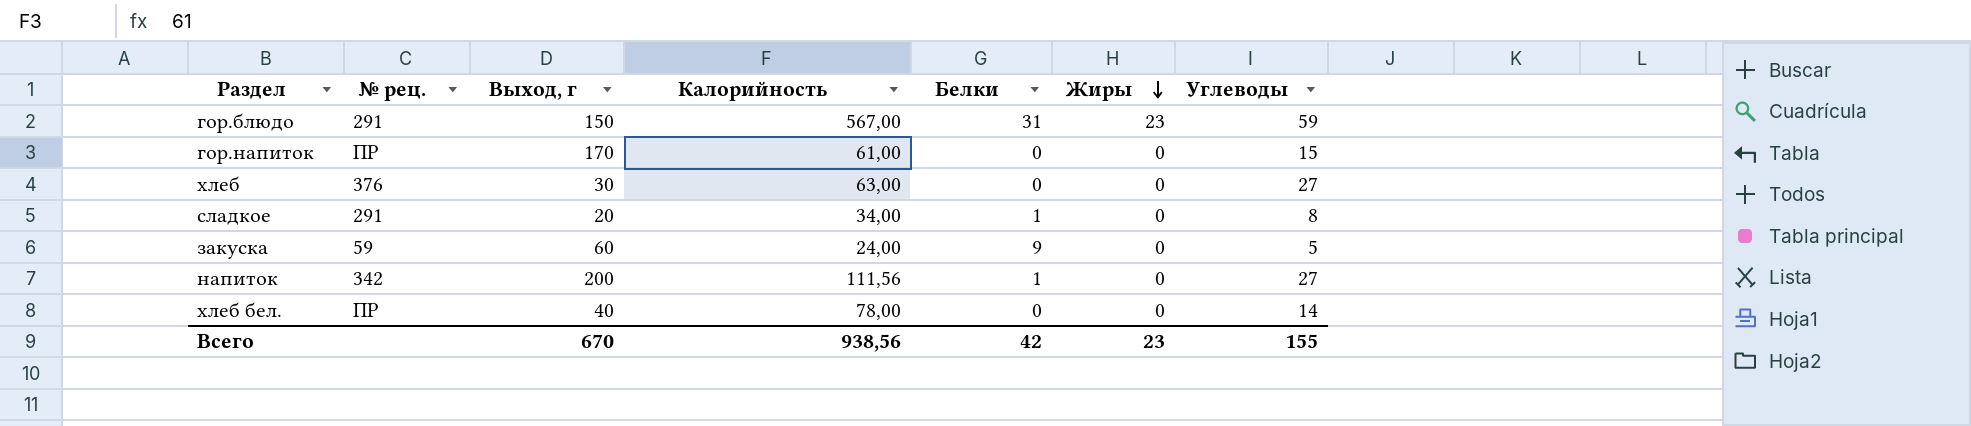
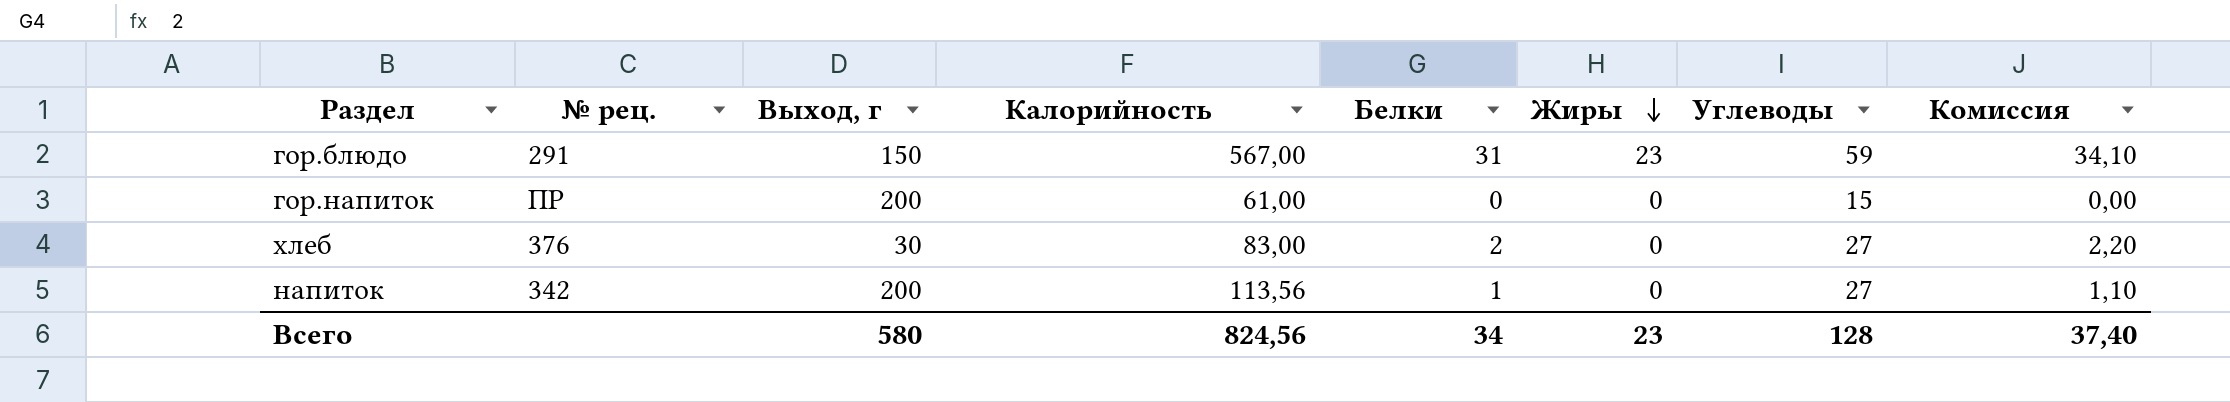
column Комиссия | formula: none -> [Белки] * 1,1
row сладкое: 291 | 20 | 34,00 | 1 | 0 | 8 -> none
row закуска: 59 | 60 | 24,00 | 9 | 0 | 5 -> none
row хлеб бел.: ПР | 40 | 78,00 | 0 | 0 | 14 -> none
гор.напиток | Выход, г: 170 -> 200
хлеб | Калорийность: 63,00 -> 83,00
хлеб | Белки: 0 -> 2
напиток | Калорийность: 111,56 -> 113,56
Всего | Выход, г: 670 -> 580
Всего | Калорийность: 938,56 -> 824,56
Всего | Белки: 42 -> 34
Всего | Углеводы: 155 -> 128

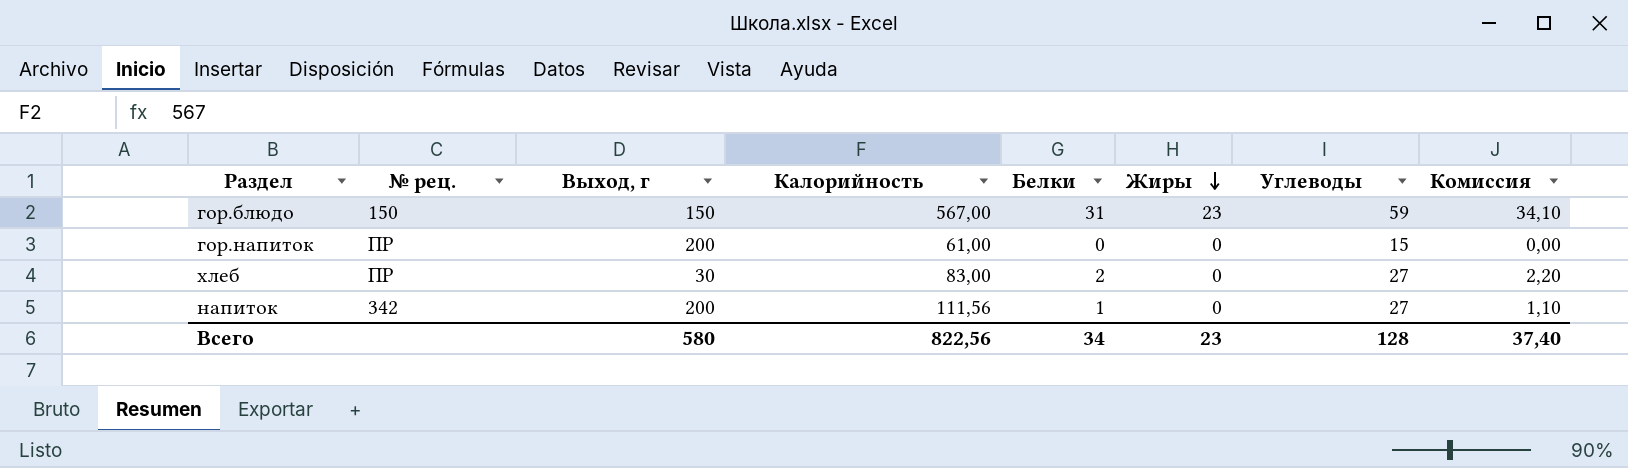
гор.блюдо | № рец.: 291 -> 150
хлеб | № рец.: 376 -> ПР
напиток | Калорийность: 113,56 -> 111,56
Всего | Калорийность: 824,56 -> 822,56

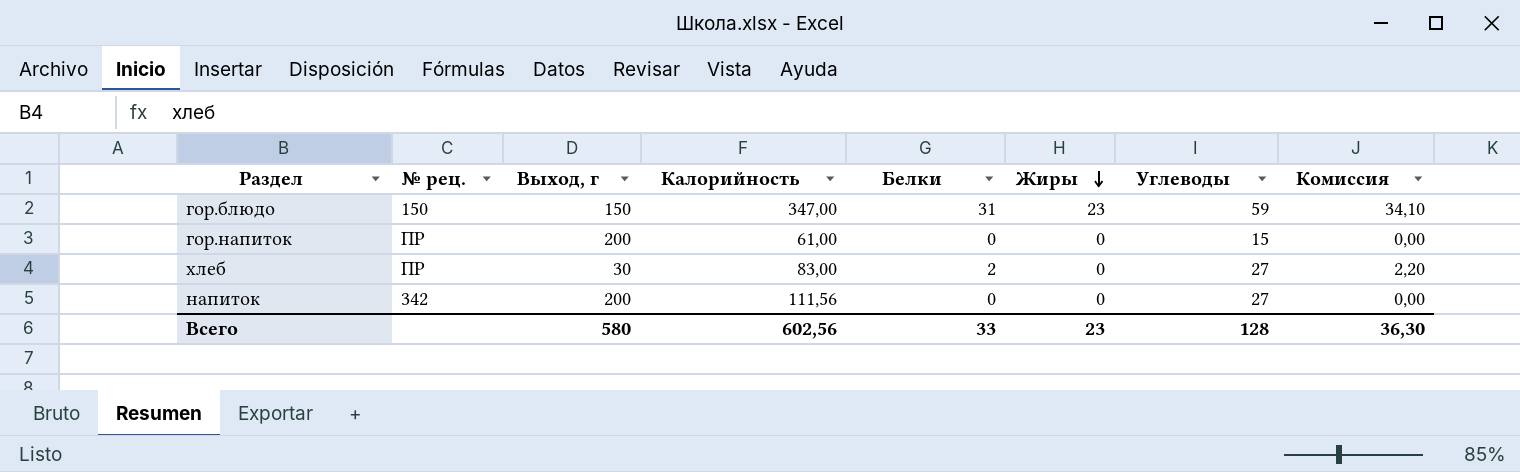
гор.блюдо | Калорийность: 567,00 -> 347,00
напиток | Белки: 1 -> 0
напиток | Комиссия: 1,10 -> 0,00
Всего | Калорийность: 822,56 -> 602,56
Всего | Белки: 34 -> 33
Всего | Комиссия: 37,40 -> 36,30

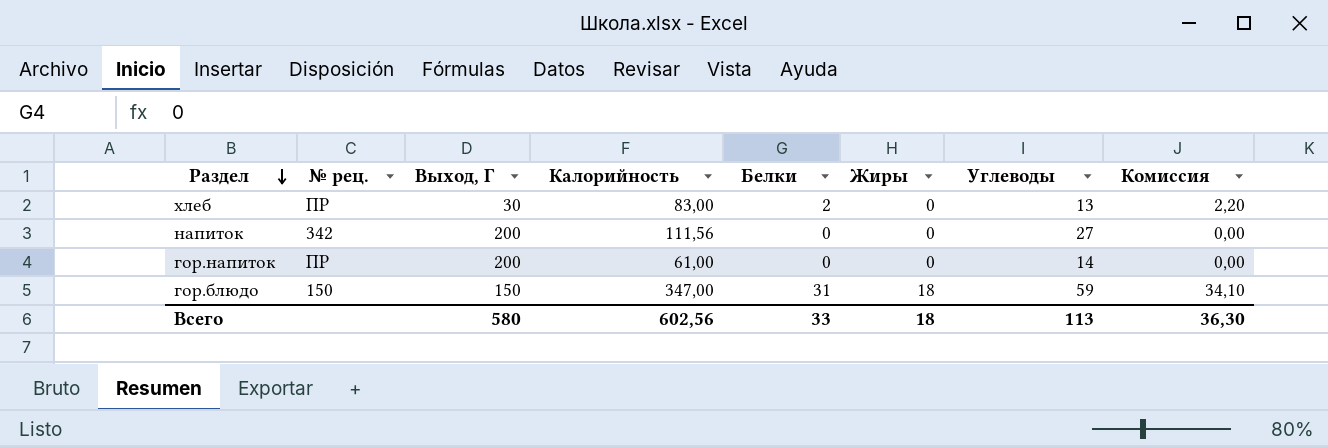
row order: Жиры descending -> Раздел descending
column name: Выход, г -> Выход, Г
хлеб | Углеводы: 27 -> 13
гор.напиток | Углеводы: 15 -> 14
гор.блюдо | Жиры: 23 -> 18
Всего | Жиры: 23 -> 18
Всего | Углеводы: 128 -> 113

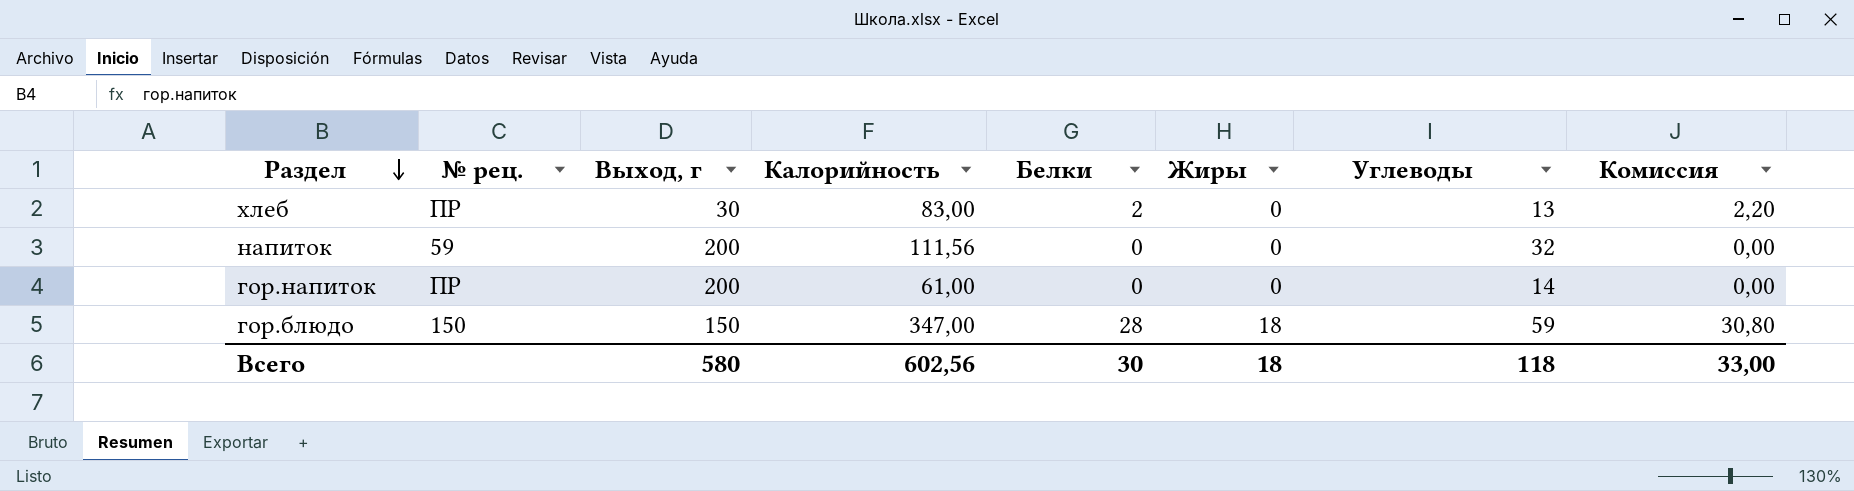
column name: Выход, Г -> Выход, г
напиток | № рец.: 342 -> 59
напиток | Углеводы: 27 -> 32
гор.блюдо | Белки: 31 -> 28
гор.блюдо | Комиссия: 34,10 -> 30,80
Всего | Белки: 33 -> 30
Всего | Углеводы: 113 -> 118
Всего | Комиссия: 36,30 -> 33,00

